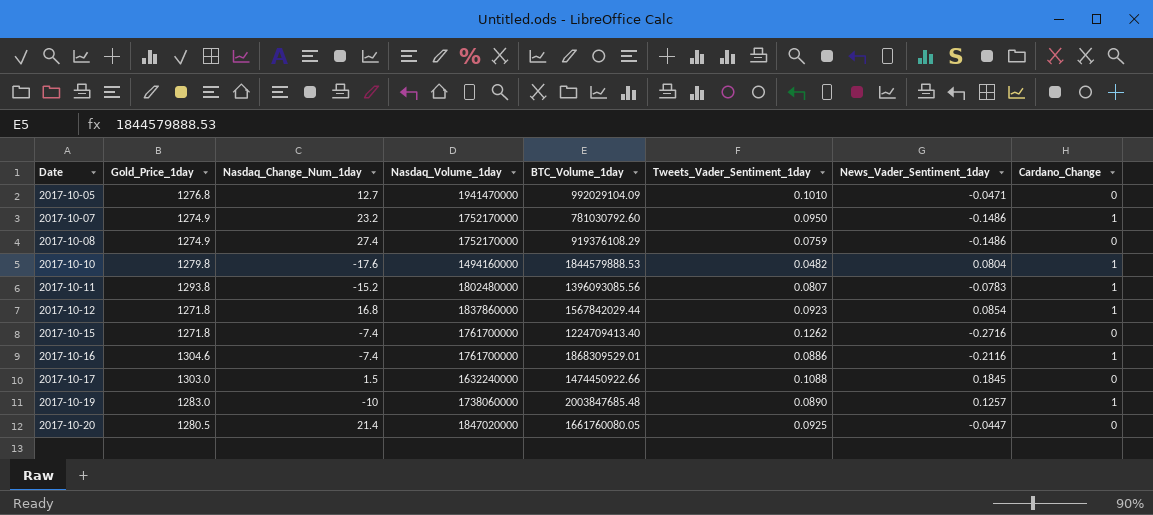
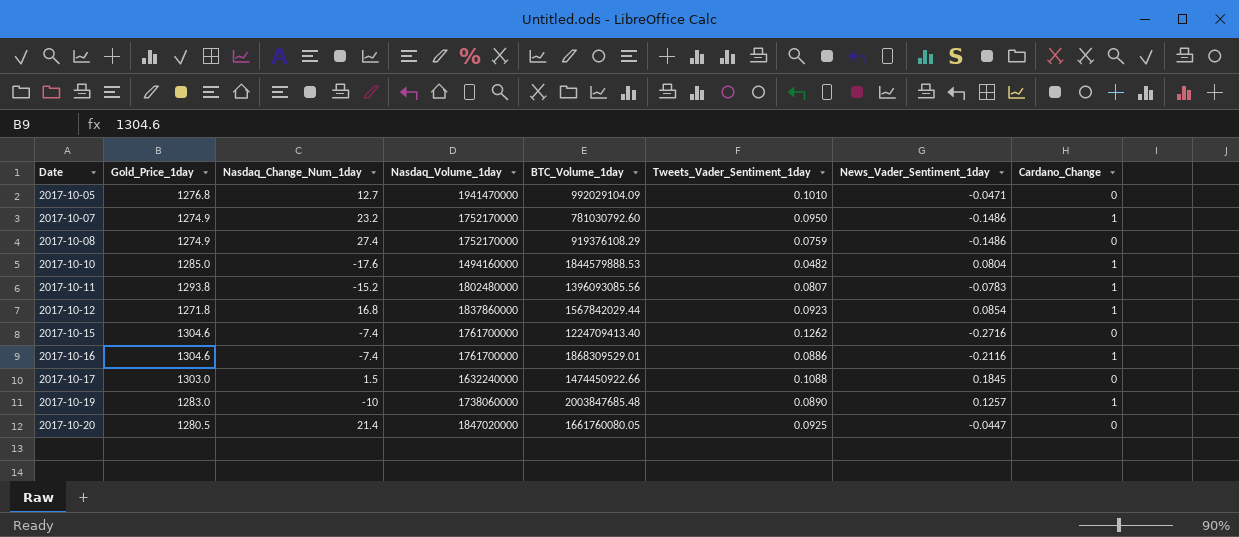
2017-10-10 | Gold_Price_1day: 1279.8 -> 1285.0
2017-10-15 | Gold_Price_1day: 1271.8 -> 1304.6

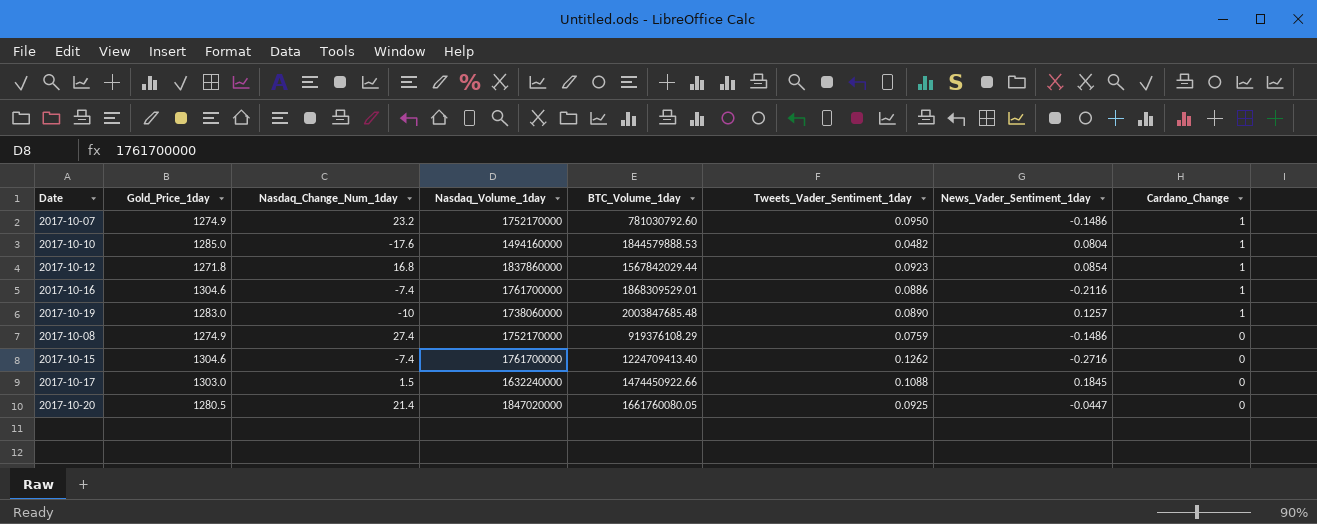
row order: Date ascending -> Cardano_Change descending
row 2017-10-05: 1276.8 | 12.7 | 1941470000 | 992029104.09 | 0.1010 | -0.0471 | 0 -> none
row 2017-10-11: 1293.8 | -15.2 | 1802480000 | 1396093085.56 | 0.0807 | -0.0783 | 1 -> none

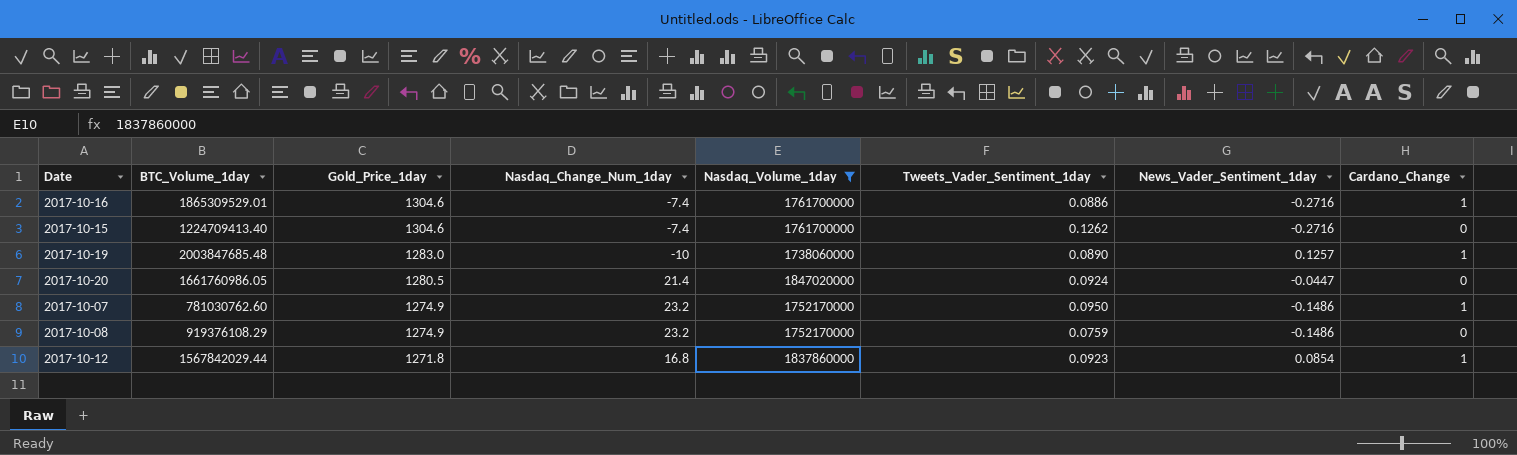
filter: none -> Nasdaq_Volume_1day >= 1738060000
row order: Cardano_Change descending -> Gold_Price_1day descending
column BTC_Volume_1day | position: 5 -> 2
2017-10-16 | BTC_Volume_1day: 1868309529.01 -> 1865309529.01
2017-10-16 | News_Vader_Sentiment_1day: -0.2116 -> -0.2716
2017-10-20 | BTC_Volume_1day: 1661760080.05 -> 1661760986.05
2017-10-20 | Tweets_Vader_Sentiment_1day: 0.0925 -> 0.0924
2017-10-07 | BTC_Volume_1day: 781030792.60 -> 781030762.60
2017-10-08 | Nasdaq_Change_Num_1day: 27.4 -> 23.2

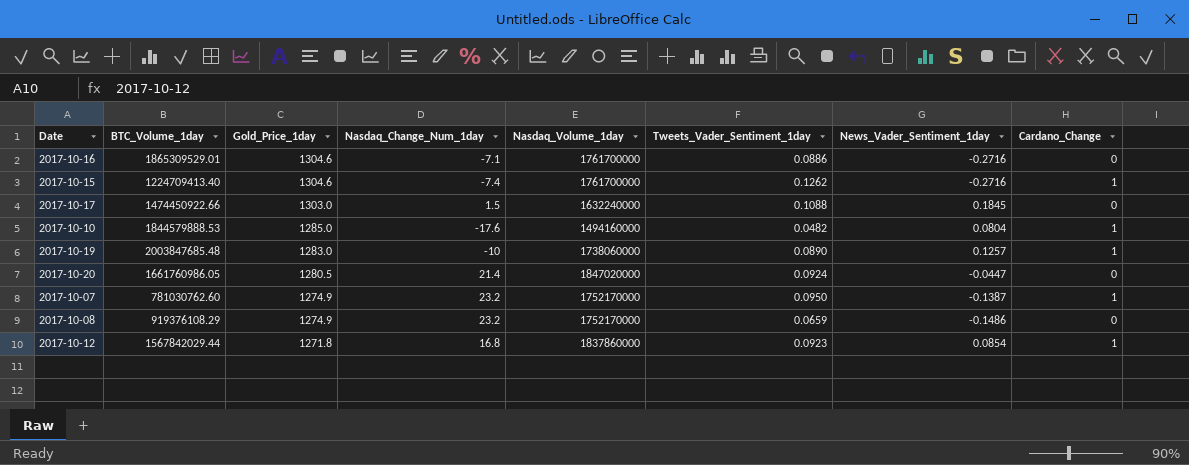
filter: Nasdaq_Volume_1day >= 1738060000 -> none
2017-10-16 | Nasdaq_Change_Num_1day: -7.4 -> -7.1
2017-10-16 | Cardano_Change: 1 -> 0
2017-10-15 | Cardano_Change: 0 -> 1
2017-10-07 | News_Vader_Sentiment_1day: -0.1486 -> -0.1387
2017-10-08 | Tweets_Vader_Sentiment_1day: 0.0759 -> 0.0659

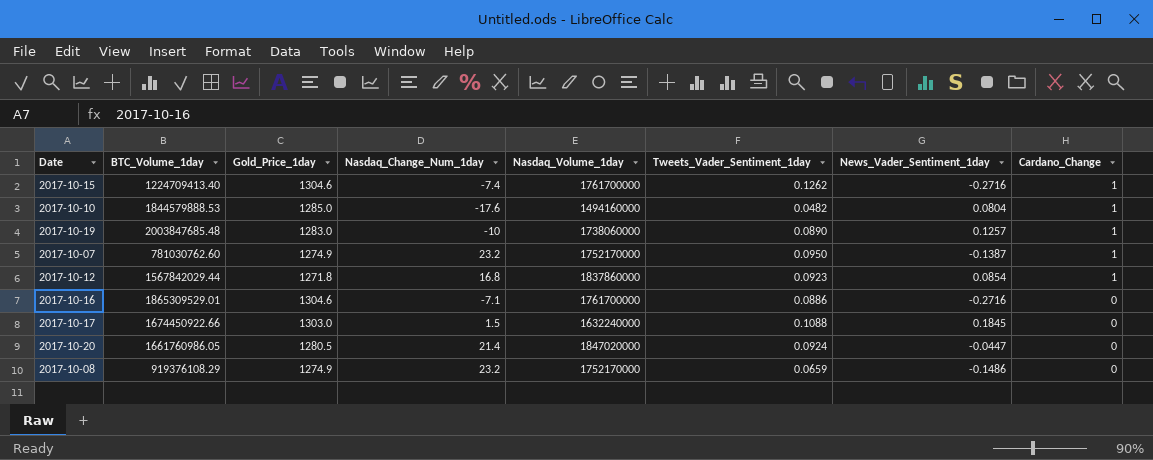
row order: Gold_Price_1day descending -> Cardano_Change descending
2017-10-17 | BTC_Volume_1day: 1474450922.66 -> 1674450922.66

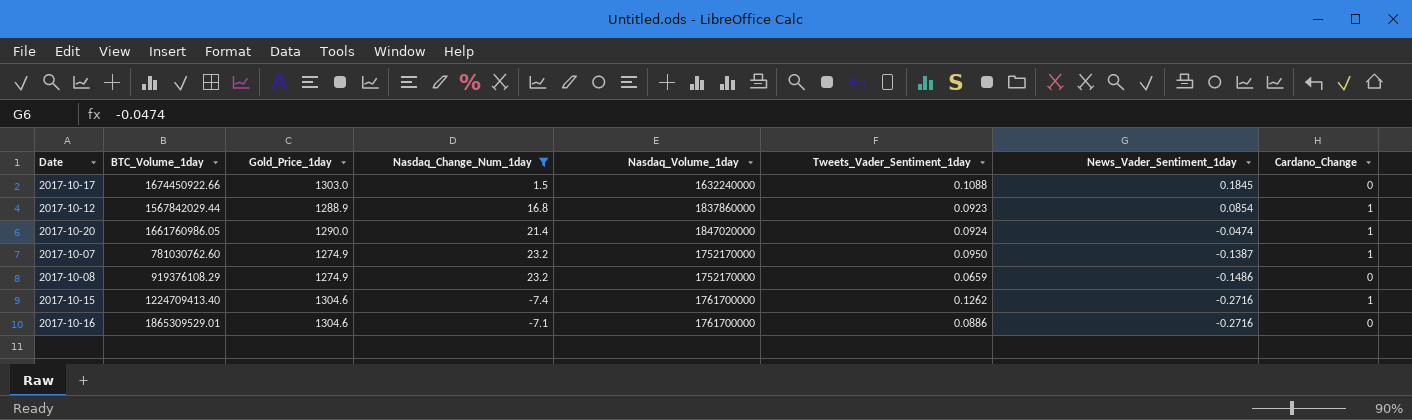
filter: none -> Nasdaq_Change_Num_1day >= -7.4
row order: Cardano_Change descending -> News_Vader_Sentiment_1day descending
2017-10-12 | Gold_Price_1day: 1271.8 -> 1288.9
2017-10-20 | Gold_Price_1day: 1280.5 -> 1290.0
2017-10-20 | News_Vader_Sentiment_1day: -0.0447 -> -0.0474
2017-10-20 | Cardano_Change: 0 -> 1

